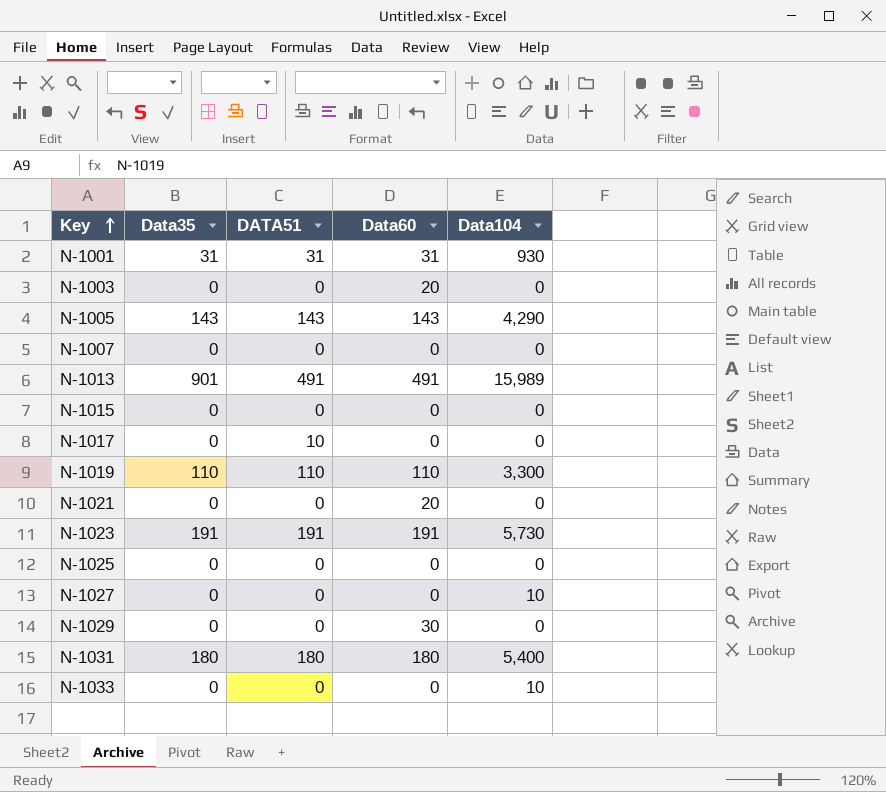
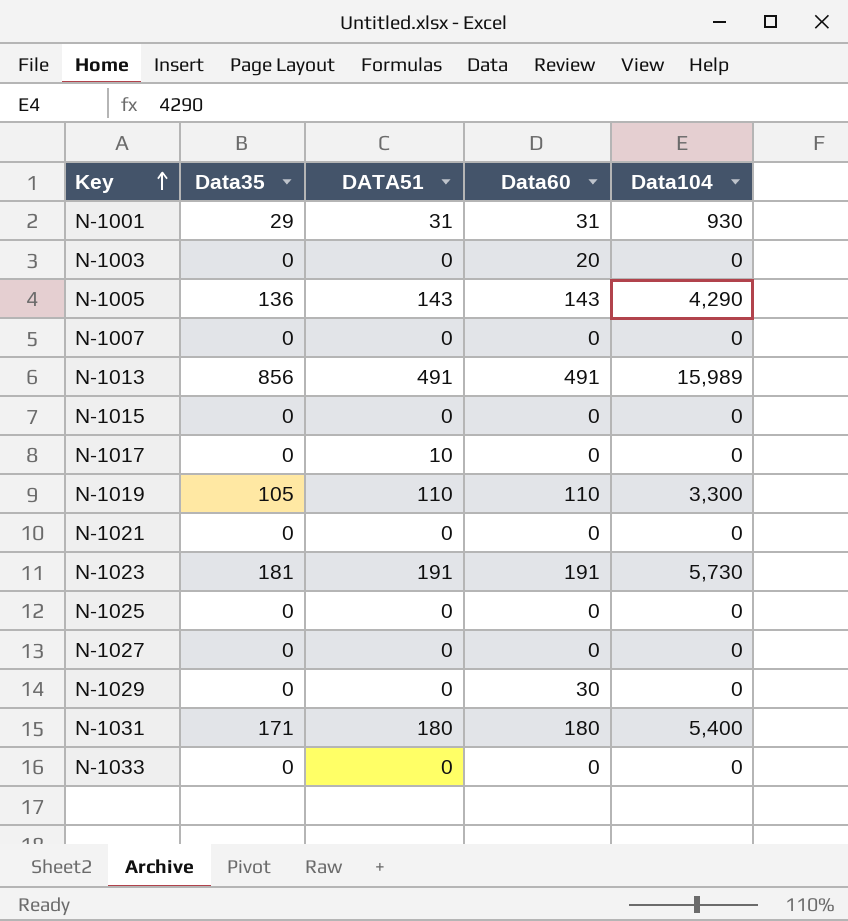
N-1001 | Data35: 31 -> 29
N-1005 | Data35: 143 -> 136
N-1013 | Data35: 901 -> 856
N-1019 | Data35: 110 -> 105
N-1021 | Data60: 20 -> 0
N-1023 | Data35: 191 -> 181
N-1027 | Data104: 10 -> 0
N-1031 | Data35: 180 -> 171
N-1033 | Data104: 10 -> 0

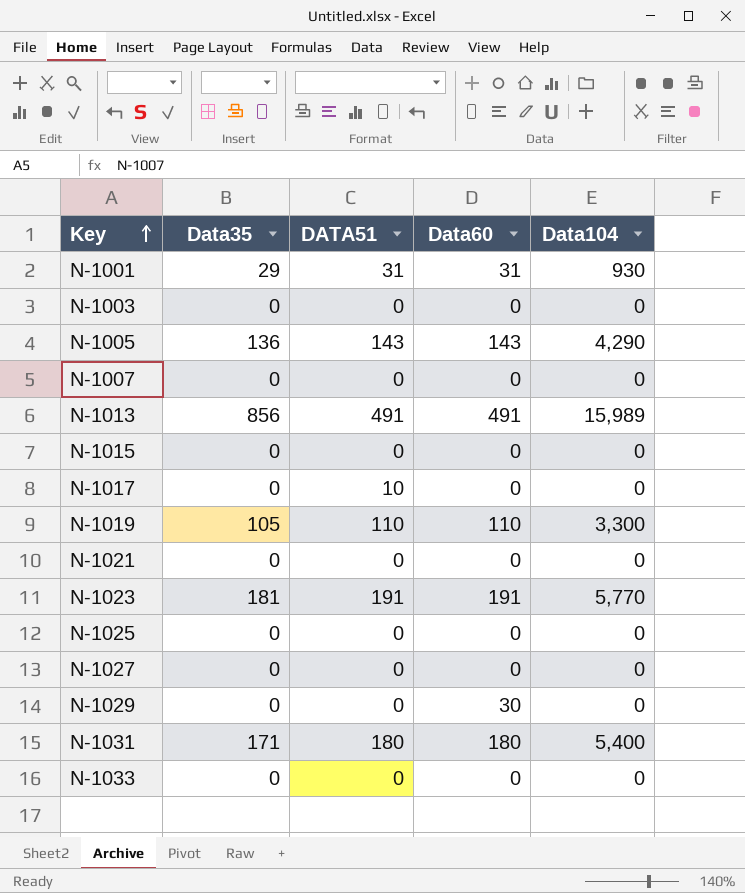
N-1003 | Data60: 20 -> 0
N-1023 | Data104: 5,730 -> 5,770

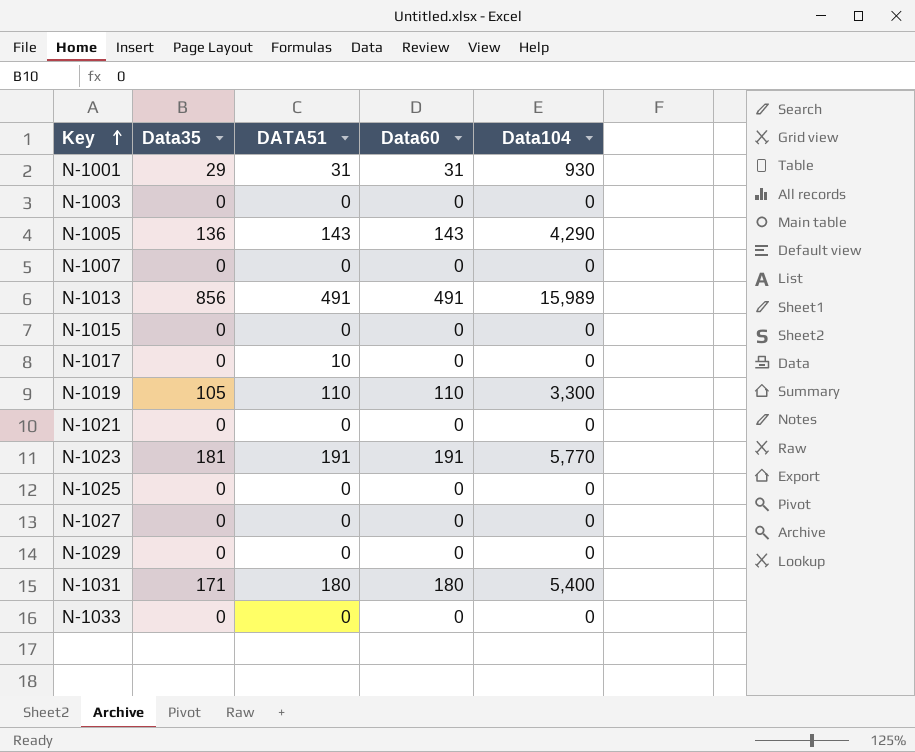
N-1029 | Data60: 30 -> 0

